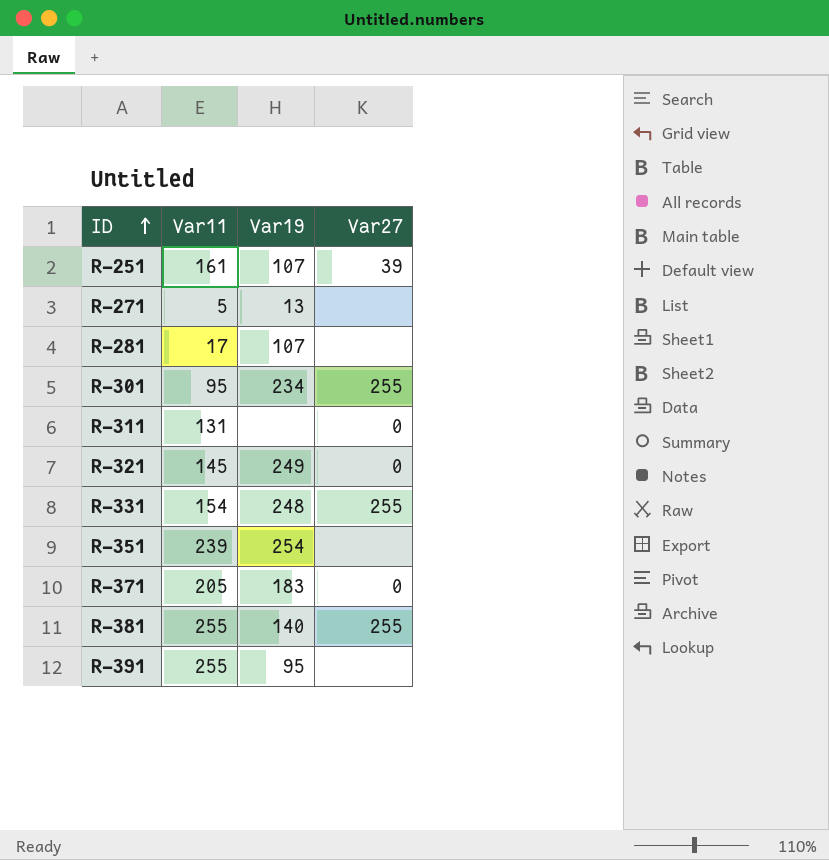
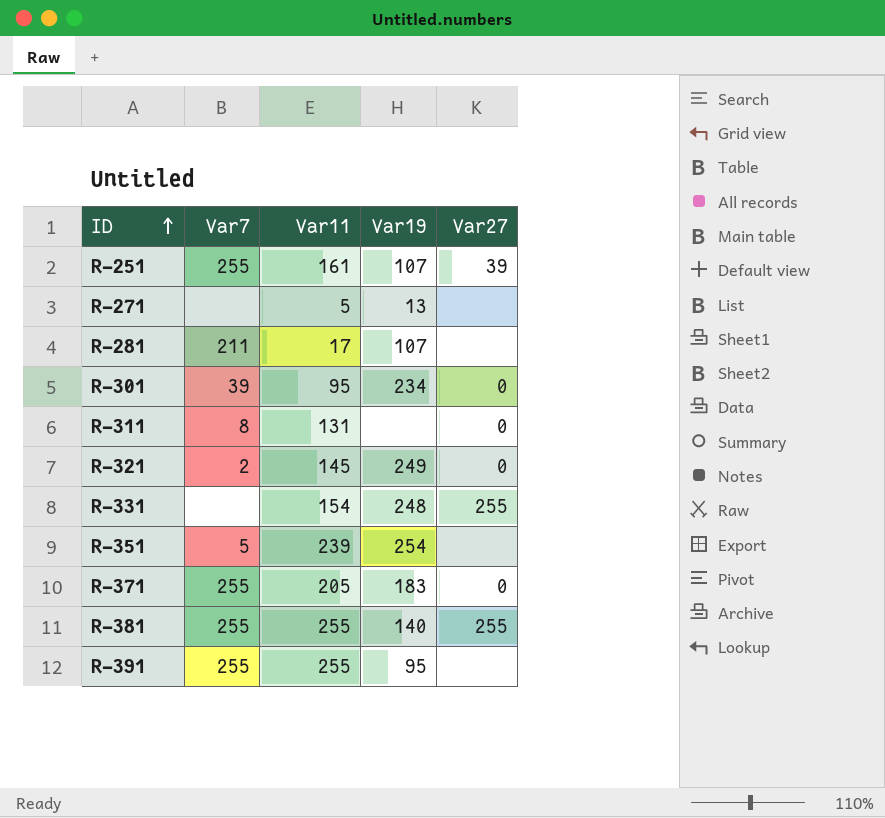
column Var7 | position: none -> 2
R-301 | Var27: 255 -> 0

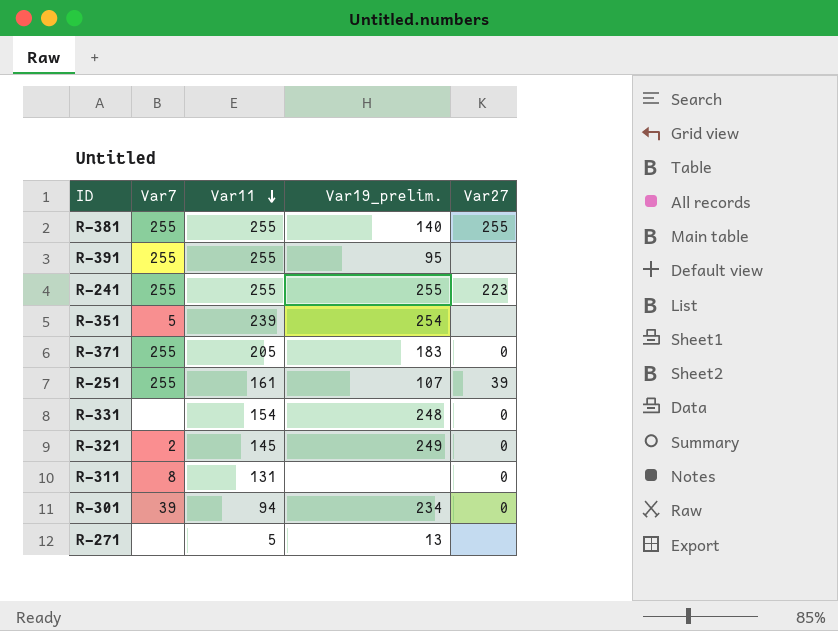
row order: ID ascending -> Var11 descending
column name: Var19 -> Var19_prelim.
row R-281: 211 | 17 | 107 | none -> none
row R-241: none -> 255 | 255 | 255 | 223
R-331 | Var27: 255 -> 0
R-301 | Var11: 95 -> 94

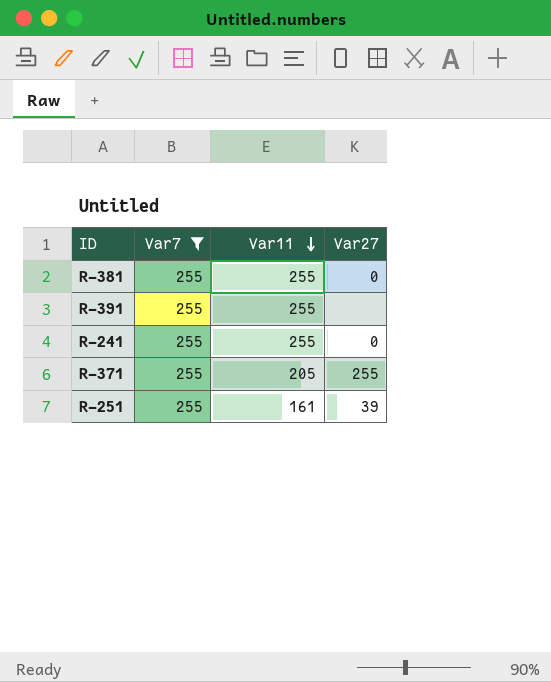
filter: none -> Var7 = 255
column Var19_prelim. | position: 4 -> none
R-381 | Var27: 255 -> 0
R-241 | Var27: 223 -> 0
R-371 | Var27: 0 -> 255

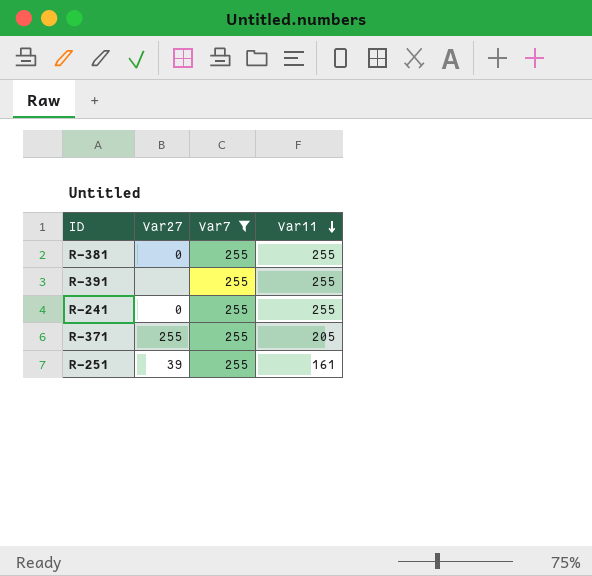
column Var27 | position: 4 -> 2

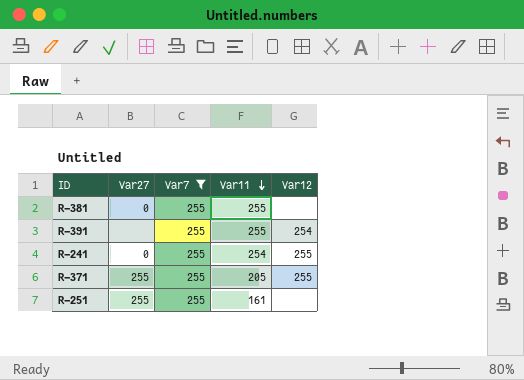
column Var12 | position: none -> 5
R-241 | Var11: 255 -> 254
R-251 | Var27: 39 -> 255

